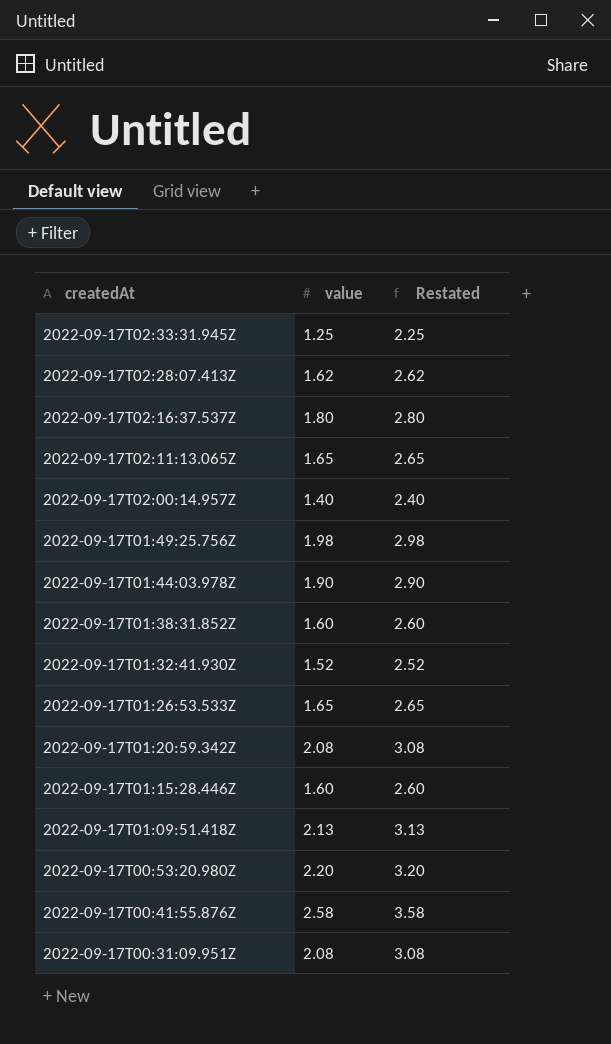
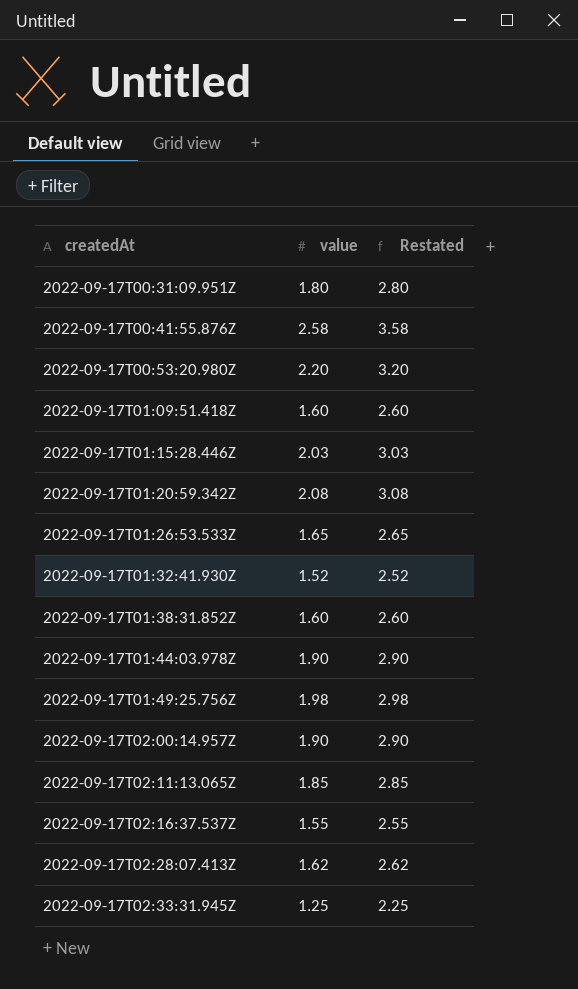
row order: createdAt descending -> createdAt ascending
2022-09-17T00:31:09.951Z | value: 2.08 -> 1.80
2022-09-17T00:31:09.951Z | Restated: 3.08 -> 2.80
2022-09-17T01:09:51.418Z | value: 2.13 -> 1.60
2022-09-17T01:09:51.418Z | Restated: 3.13 -> 2.60
2022-09-17T01:15:28.446Z | value: 1.60 -> 2.03
2022-09-17T01:15:28.446Z | Restated: 2.60 -> 3.03
2022-09-17T02:00:14.957Z | value: 1.40 -> 1.90
2022-09-17T02:00:14.957Z | Restated: 2.40 -> 2.90
2022-09-17T02:11:13.065Z | value: 1.65 -> 1.85
2022-09-17T02:11:13.065Z | Restated: 2.65 -> 2.85
2022-09-17T02:16:37.537Z | value: 1.80 -> 1.55
2022-09-17T02:16:37.537Z | Restated: 2.80 -> 2.55

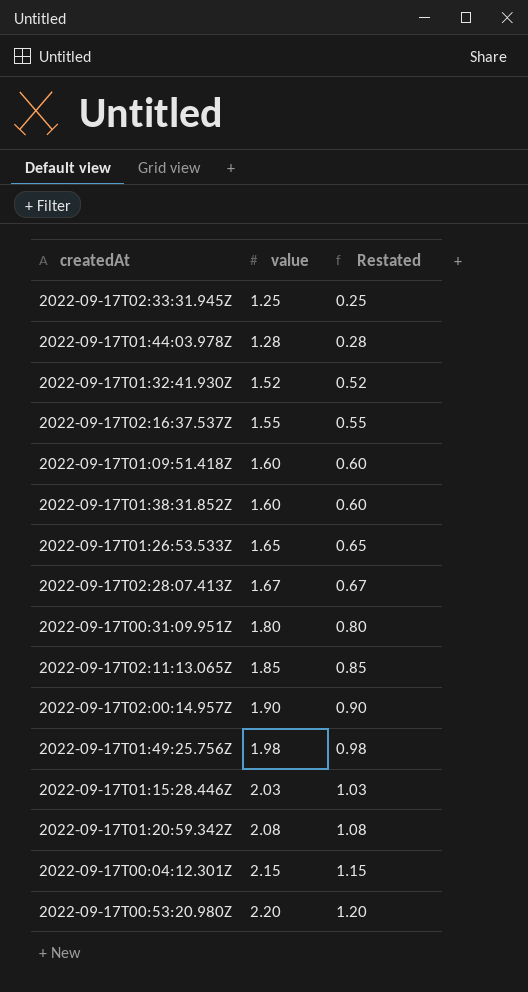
row order: createdAt ascending -> value ascending
column Restated | formula: [value] + 1 -> [value] - 1
row 2022-09-17T00:41:55.876Z: 2.58 | 3.58 -> none
2022-09-17T01:44:03.978Z | value: 1.90 -> 1.28
2022-09-17T02:28:07.413Z | value: 1.62 -> 1.67
row 2022-09-17T00:04:12.301Z: none -> 2.15 | 1.15

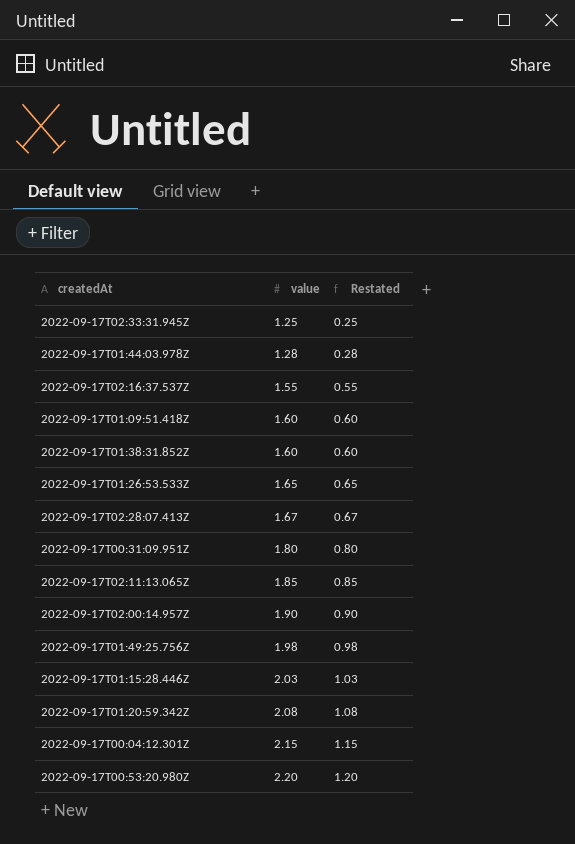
row 2022-09-17T01:32:41.930Z: 1.52 | 0.52 -> none

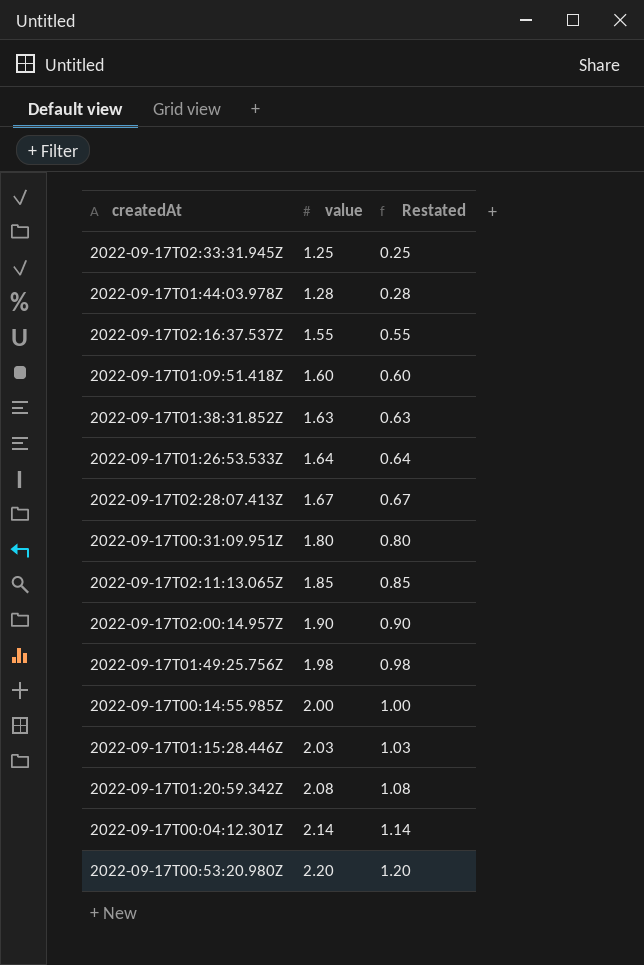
2022-09-17T01:38:31.852Z | value: 1.60 -> 1.63
2022-09-17T01:38:31.852Z | Restated: 0.60 -> 0.63
2022-09-17T01:26:53.533Z | value: 1.65 -> 1.64
2022-09-17T01:26:53.533Z | Restated: 0.65 -> 0.64
row 2022-09-17T00:14:55.985Z: none -> 2.00 | 1.00
2022-09-17T00:04:12.301Z | value: 2.15 -> 2.14
2022-09-17T00:04:12.301Z | Restated: 1.15 -> 1.14

